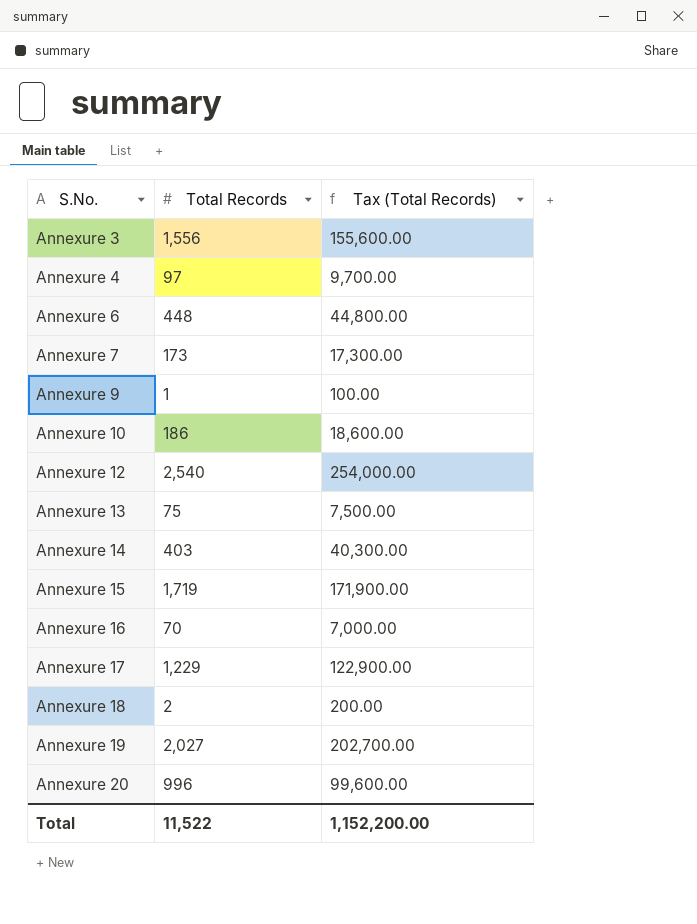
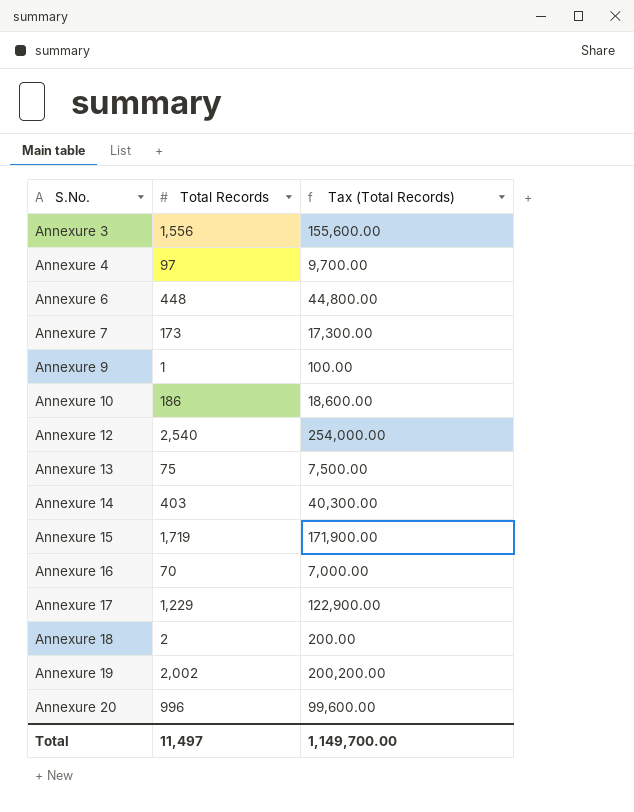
Annexure 19 | Total Records: 2,027 -> 2,002
Annexure 19 | Tax (Total Records): 202,700.00 -> 200,200.00
Total | Total Records: 11,522 -> 11,497
Total | Tax (Total Records): 1,152,200.00 -> 1,149,700.00

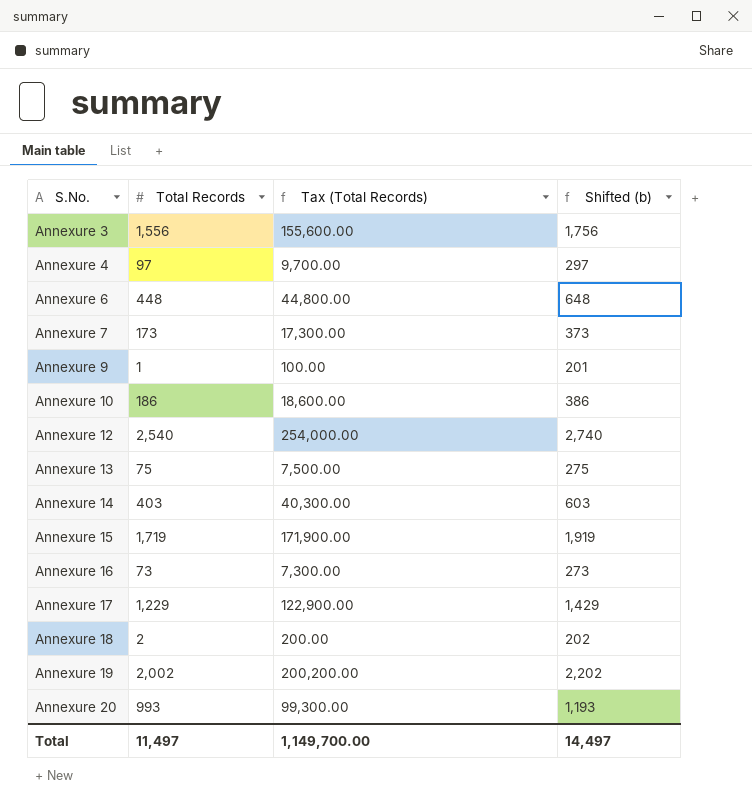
column Shifted (b) | formula: none -> [Total Records] + 200
Annexure 16 | Total Records: 70 -> 73
Annexure 16 | Tax (Total Records): 7,000.00 -> 7,300.00
Annexure 20 | Total Records: 996 -> 993
Annexure 20 | Tax (Total Records): 99,600.00 -> 99,300.00

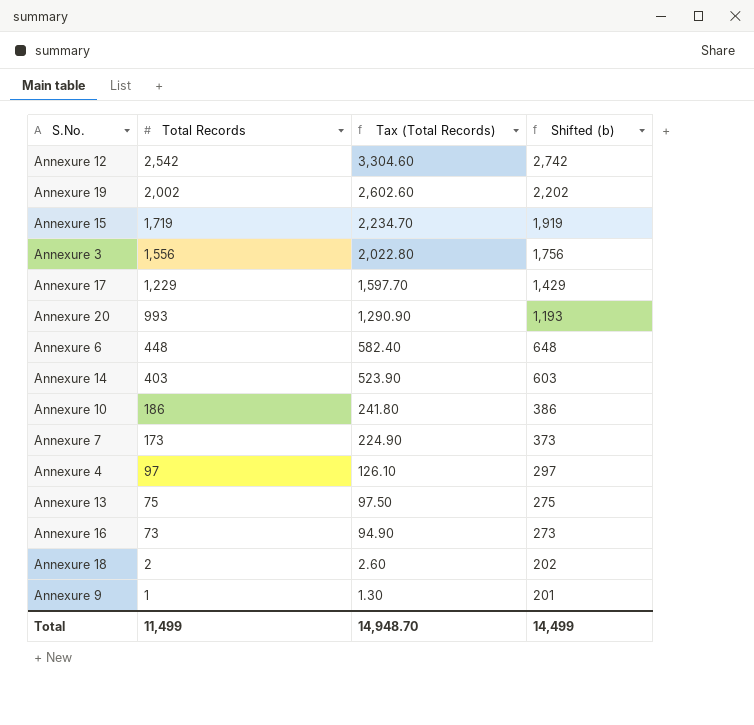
row order: S.No. ascending -> Total Records descending
column Tax (Total Records) | formula: [Total Records] * 100 -> [Total Records] * 1.3
Annexure 12 | Total Records: 2,540 -> 2,542
Annexure 12 | Shifted (b): 2,740 -> 2,742
Total | Total Records: 11,497 -> 11,499
Total | Tax (Total Records): 1,149,700.00 -> 14,948.70
Total | Shifted (b): 14,497 -> 14,499

